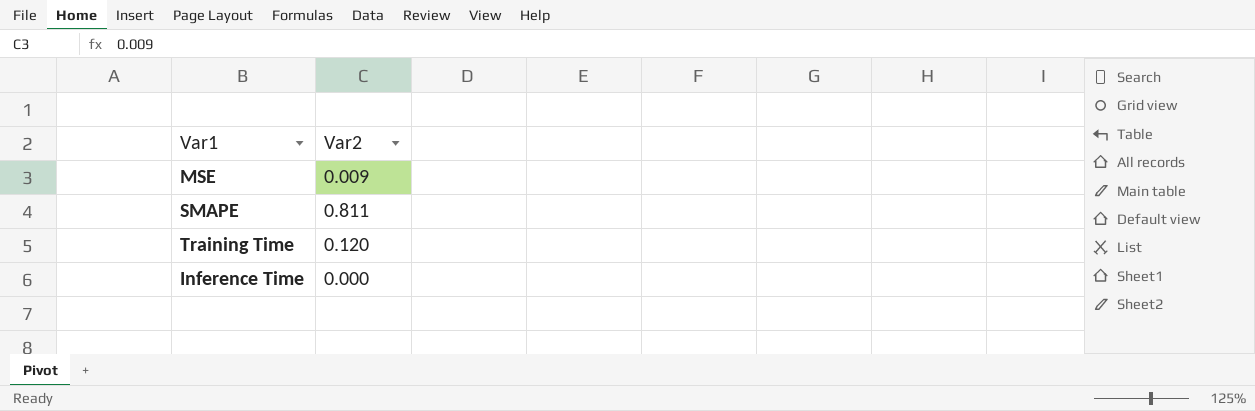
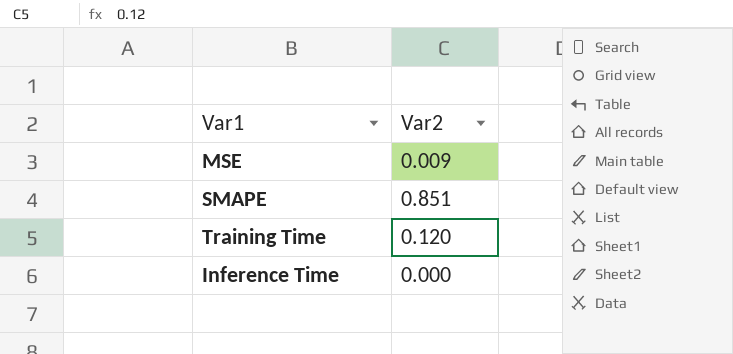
SMAPE | Var2: 0.811 -> 0.851

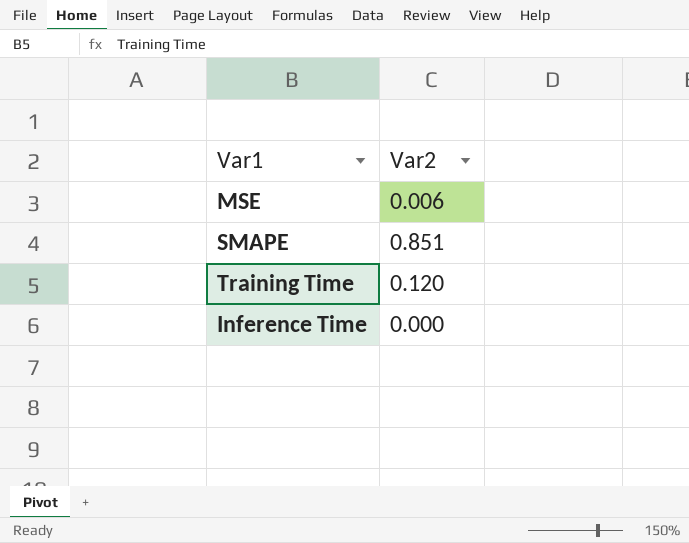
MSE | Var2: 0.009 -> 0.006

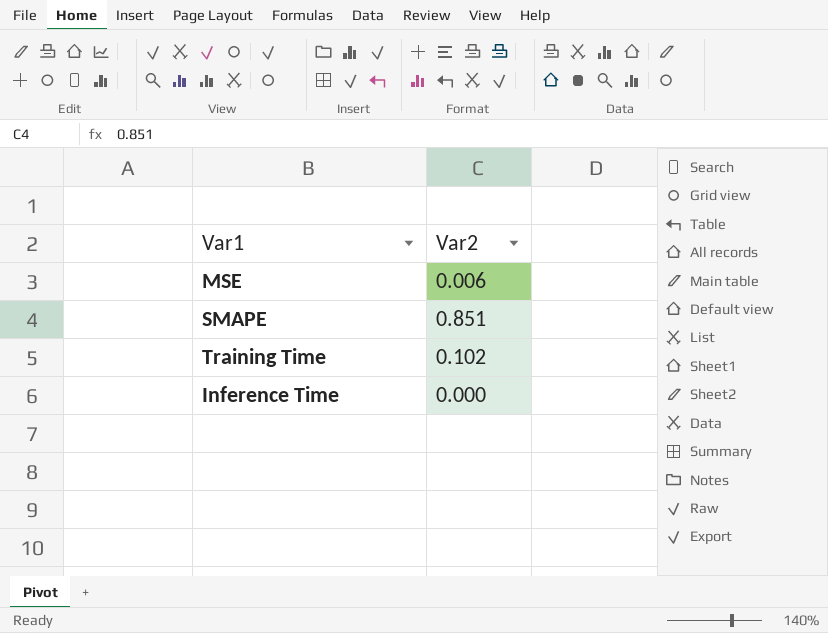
Training Time | Var2: 0.120 -> 0.102

